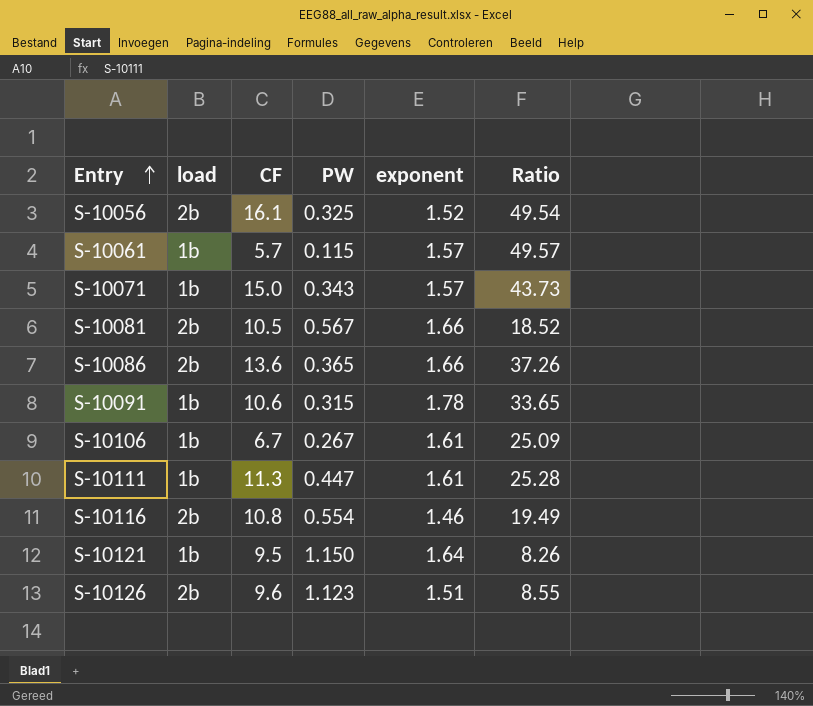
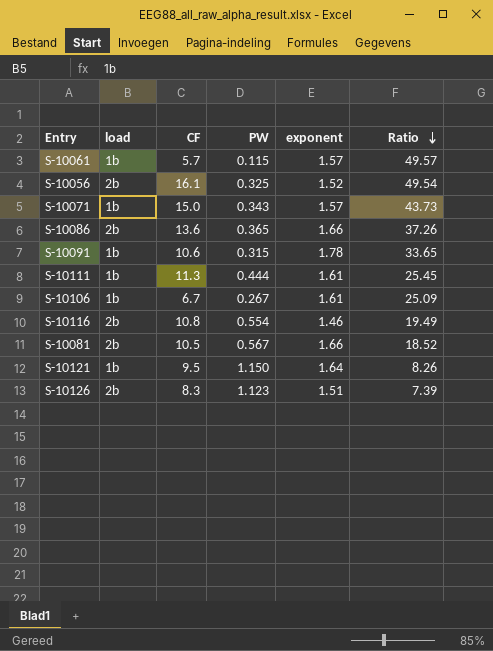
row order: Entry ascending -> Ratio descending
S-10111 | PW: 0.447 -> 0.444
S-10111 | Ratio: 25.28 -> 25.45
S-10126 | CF: 9.6 -> 8.3
S-10126 | Ratio: 8.55 -> 7.39

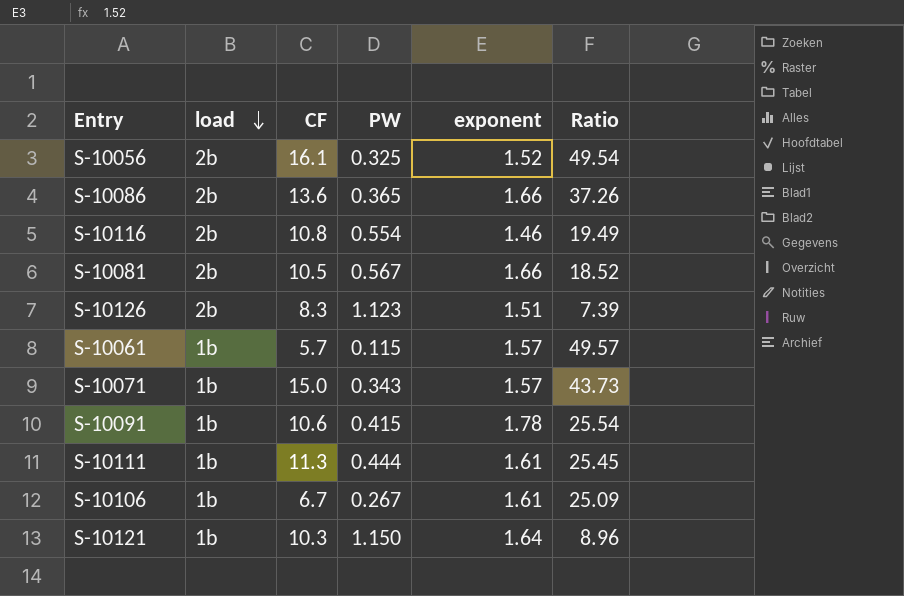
row order: Ratio descending -> load descending
S-10091 | PW: 0.315 -> 0.415
S-10091 | Ratio: 33.65 -> 25.54
S-10121 | CF: 9.5 -> 10.3
S-10121 | Ratio: 8.26 -> 8.96

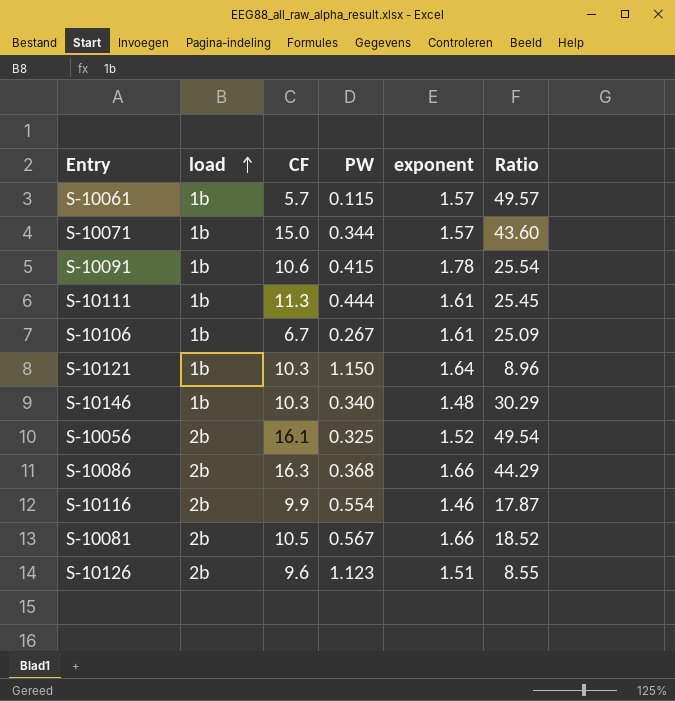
row order: load descending -> load ascending
S-10071 | PW: 0.343 -> 0.344
S-10071 | Ratio: 43.73 -> 43.60
row S-10146: none -> 1b | 10.3 | 0.340 | 1.48 | 30.29
S-10086 | CF: 13.6 -> 16.3
S-10086 | PW: 0.365 -> 0.368
S-10086 | Ratio: 37.26 -> 44.29
S-10116 | CF: 10.8 -> 9.9
S-10116 | Ratio: 19.49 -> 17.87
S-10126 | CF: 8.3 -> 9.6
S-10126 | Ratio: 7.39 -> 8.55

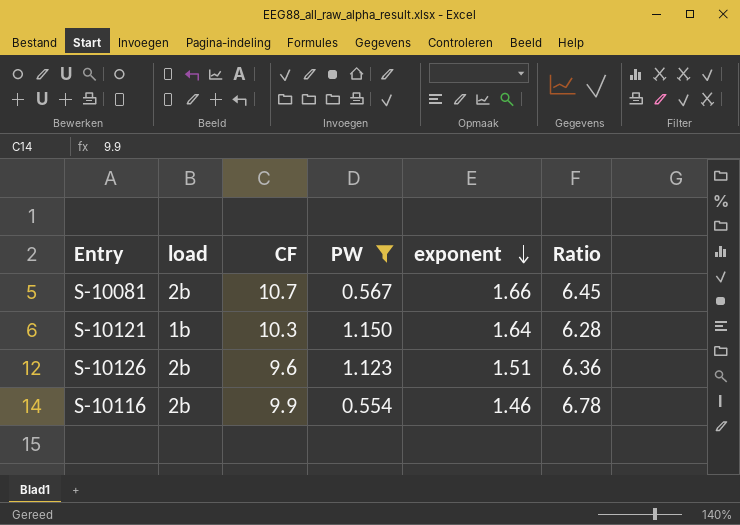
filter: none -> PW >= 0.554
row order: load ascending -> exponent descending
column Ratio | formula: [CF] / [PW] -> [CF] / [exponent]
S-10081 | CF: 10.5 -> 10.7

